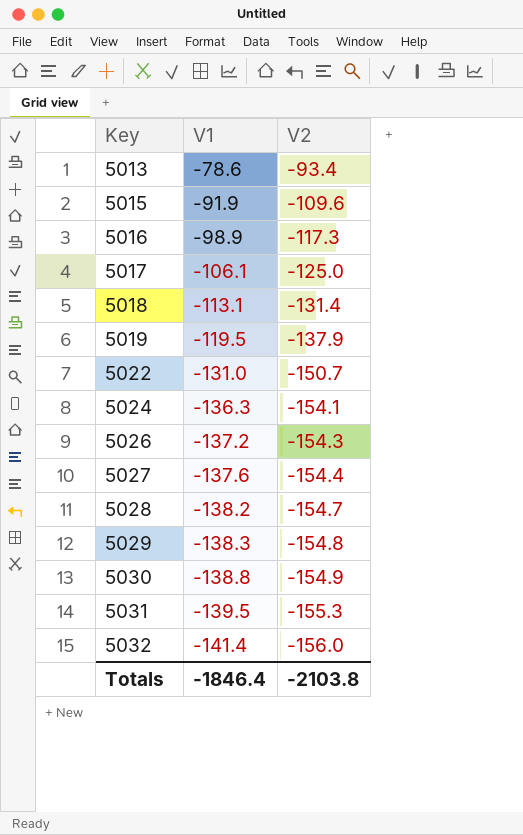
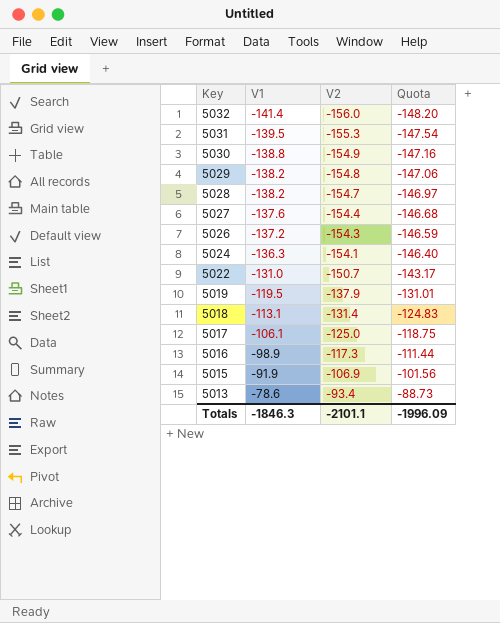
row order: Key ascending -> Key descending
column Quota | formula: none -> [V2] * 0.95
5029 | V1: -138.3 -> -138.2
5015 | V2: -109.6 -> -106.9
Totals | V1: -1846.4 -> -1846.3
Totals | V2: -2103.8 -> -2101.1

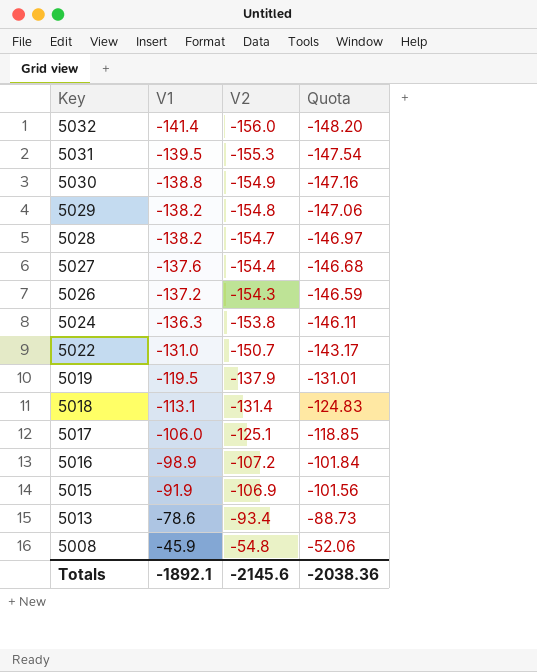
5024 | V2: -154.1 -> -153.8
5024 | Quota: -146.40 -> -146.11
5017 | V1: -106.1 -> -106.0
5017 | V2: -125.0 -> -125.1
5017 | Quota: -118.75 -> -118.85
5016 | V2: -117.3 -> -107.2
5016 | Quota: -111.44 -> -101.84
row 5008: none -> -45.9 | -54.8 | -52.06
Totals | V1: -1846.3 -> -1892.1
Totals | V2: -2101.1 -> -2145.6
Totals | Quota: -1996.09 -> -2038.36

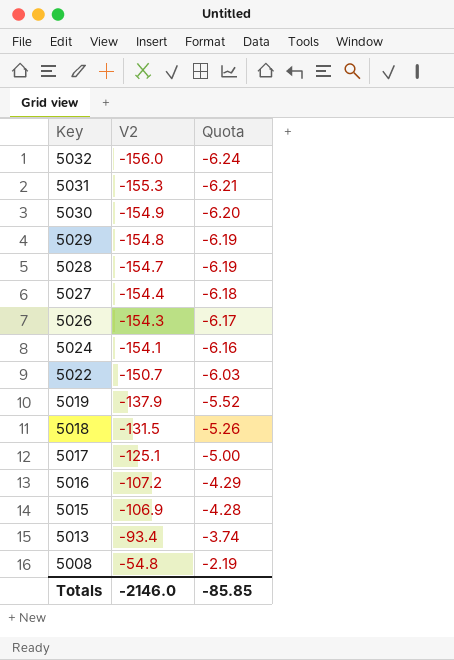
column V1 | position: 2 -> none
column Quota | formula: [V2] * 0.95 -> [V2] * 0.04
5024 | V2: -153.8 -> -154.1
5018 | V2: -131.4 -> -131.5
Totals | V2: -2145.6 -> -2146.0
Totals | Quota: -2038.36 -> -85.85

